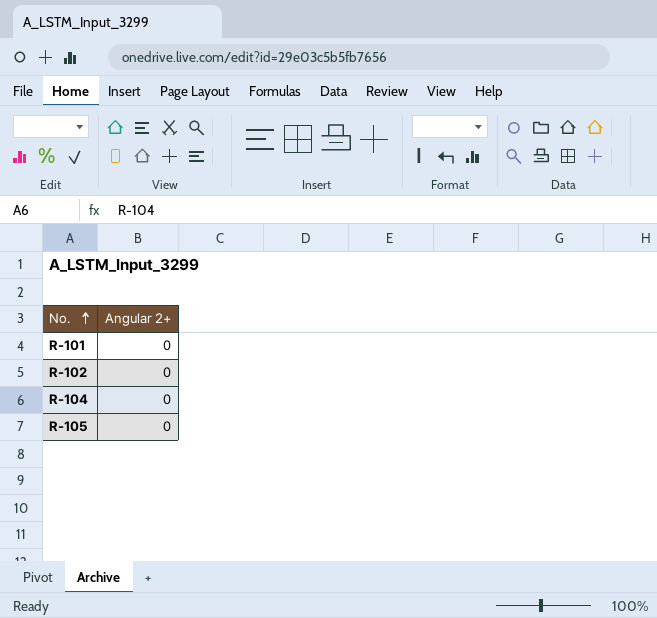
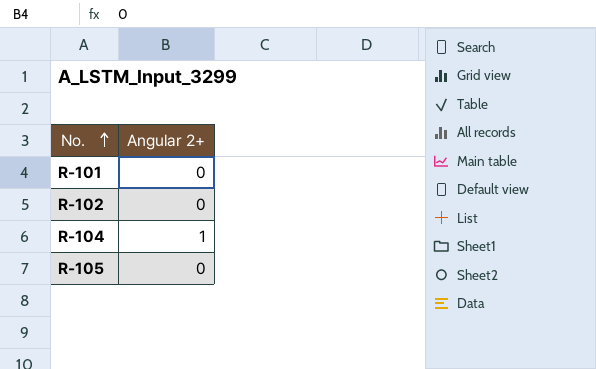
R-104 | Angular 2+: 0 -> 1

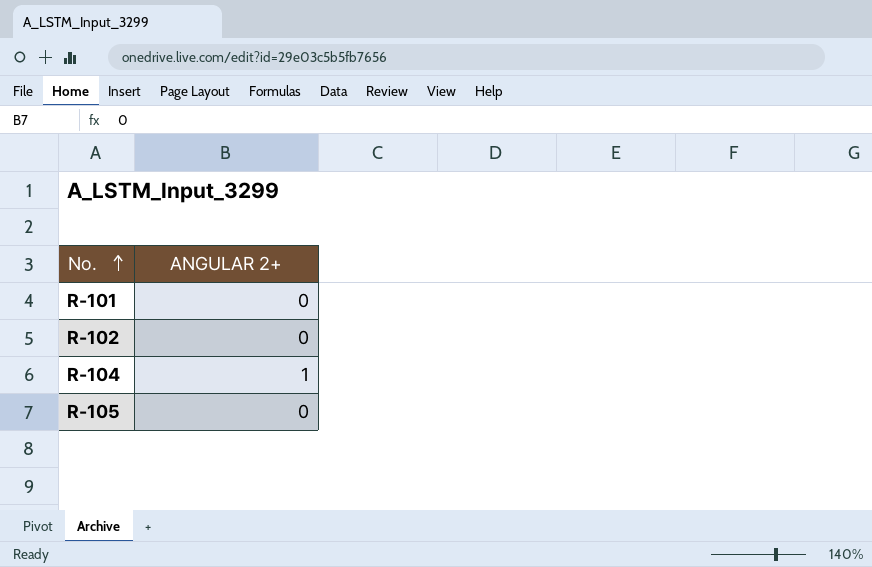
column name: Angular 2+ -> ANGULAR 2+

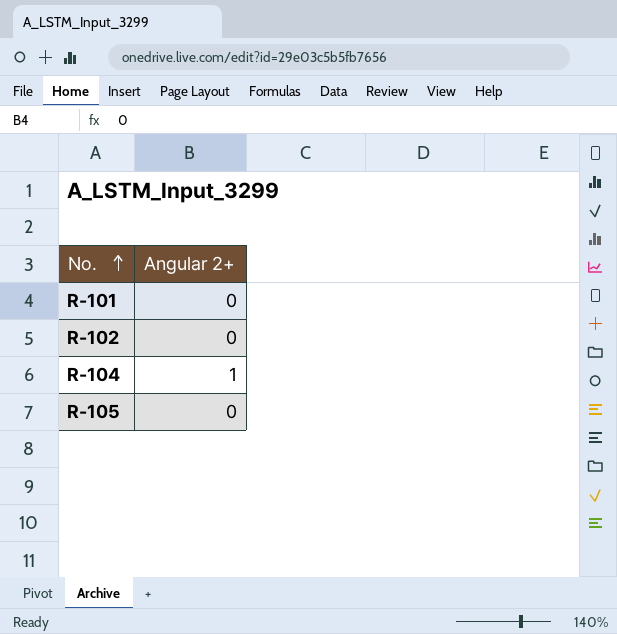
column name: ANGULAR 2+ -> Angular 2+

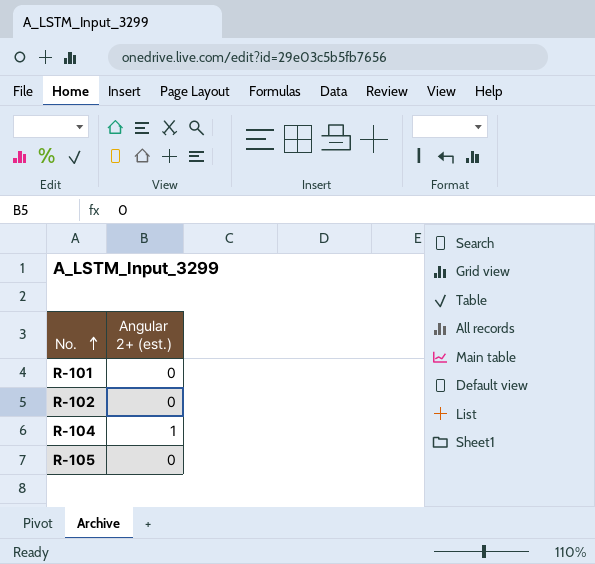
column name: Angular 2+ -> Angular 2+ (est.)

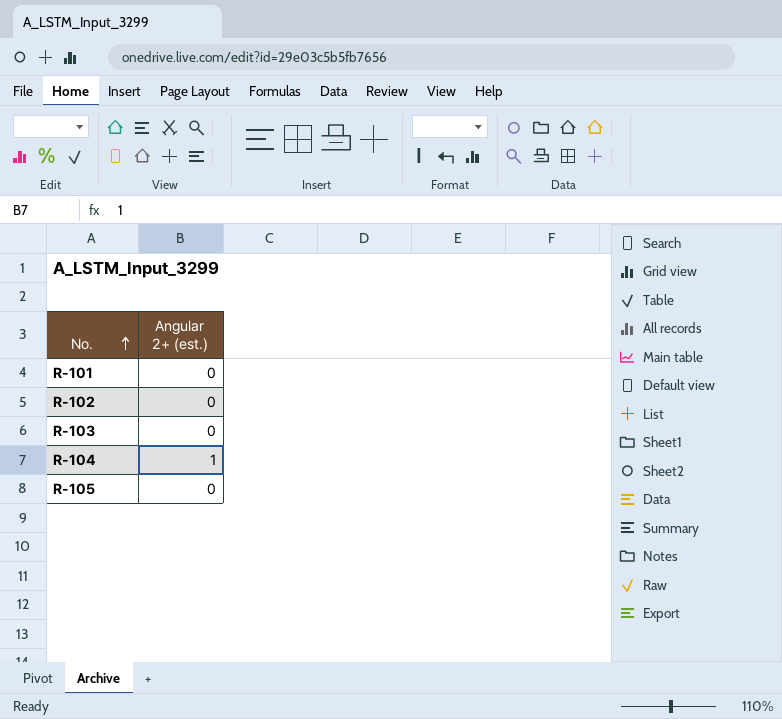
row R-103: none -> 0

